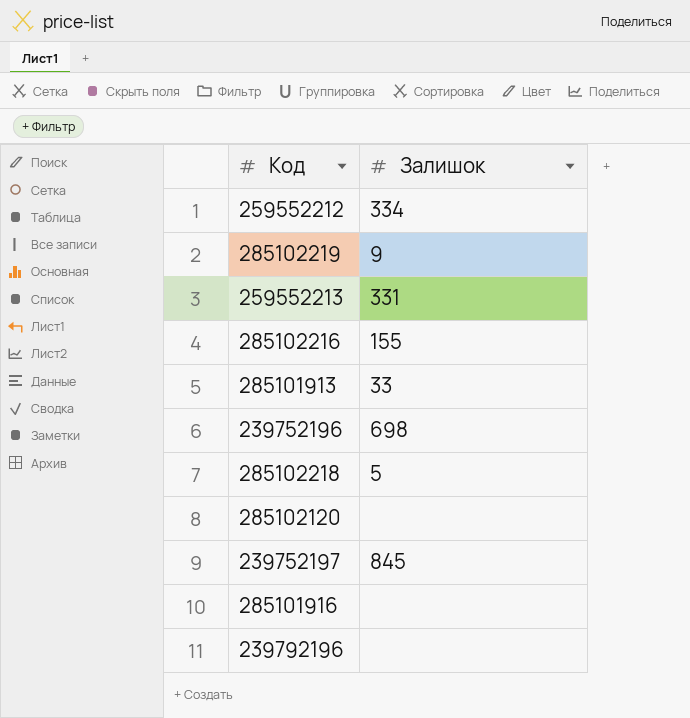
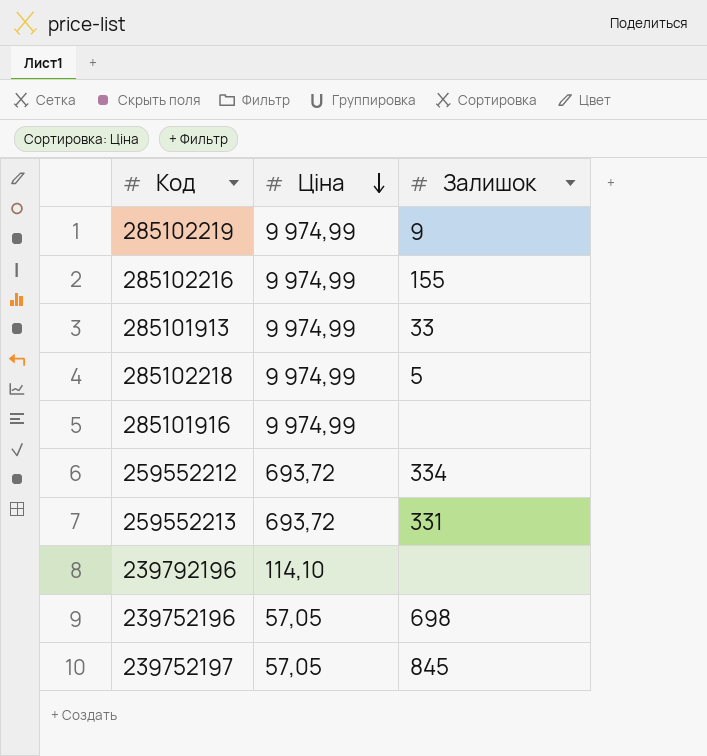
row order: none -> Ціна descending
column Ціна | position: none -> 2
row 285102120: none -> none

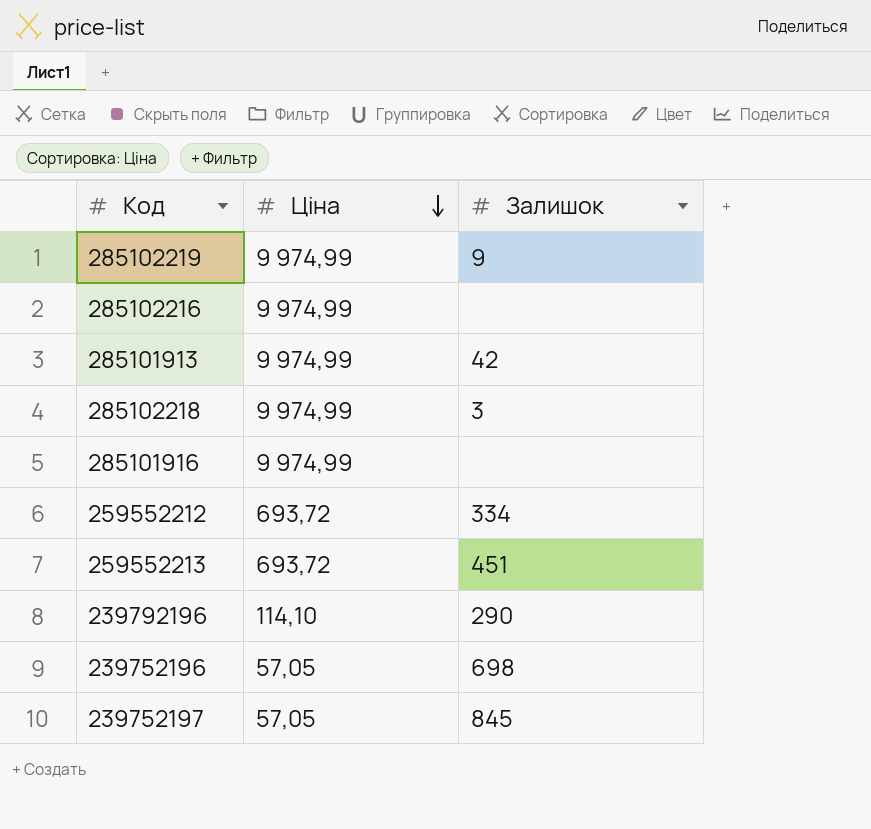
285102216 | Залишок: 155 -> none
285101913 | Залишок: 33 -> 42
285102218 | Залишок: 5 -> 3
259552213 | Залишок: 331 -> 451
239792196 | Залишок: none -> 290

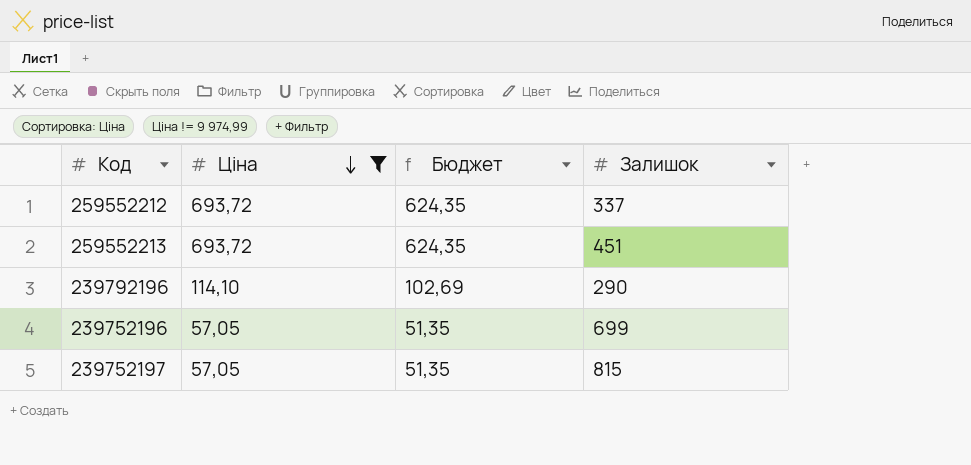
filter: none -> Ціна != 9 974,99
column Бюджет | formula: none -> [Ціна] * 0,9
259552212 | Залишок: 334 -> 337
239752196 | Залишок: 698 -> 699
239752197 | Залишок: 845 -> 815

